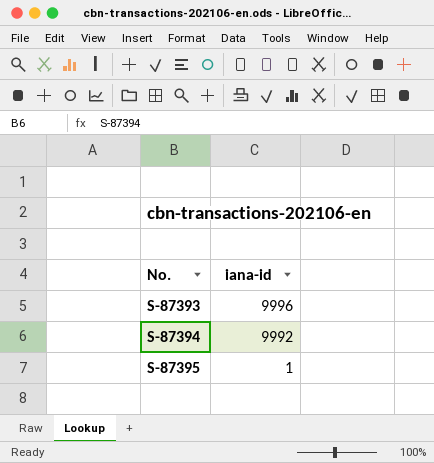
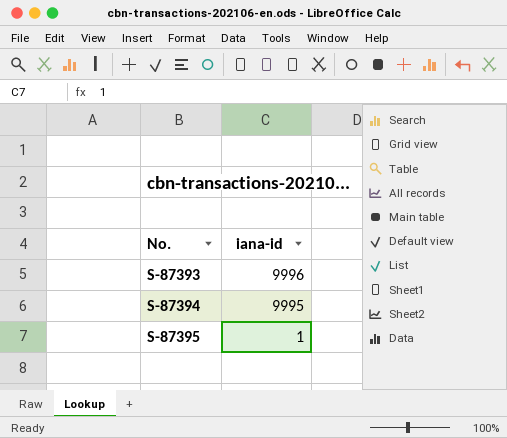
S-87394 | iana-id: 9992 -> 9995

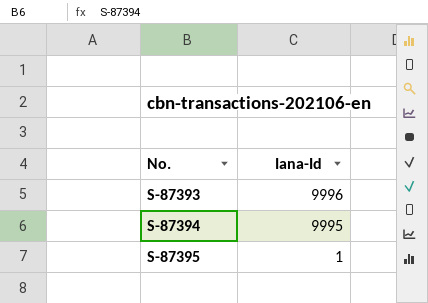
column name: iana-id -> Iana-Id

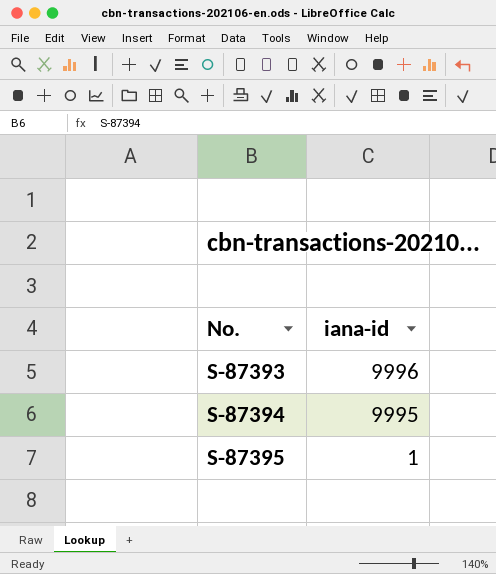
column name: Iana-Id -> iana-id

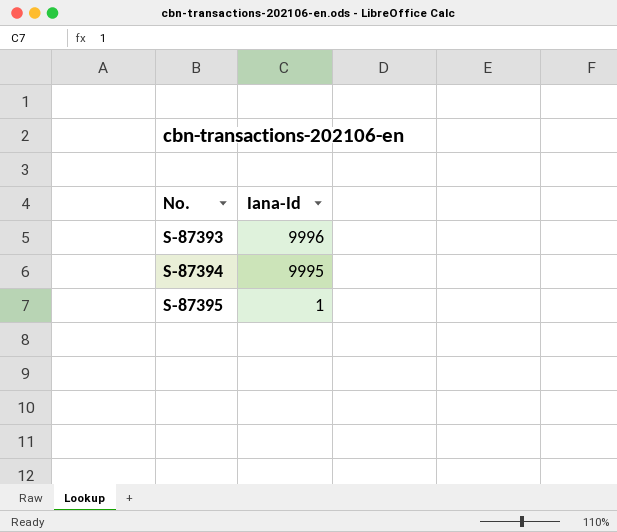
column name: iana-id -> Iana-Id

